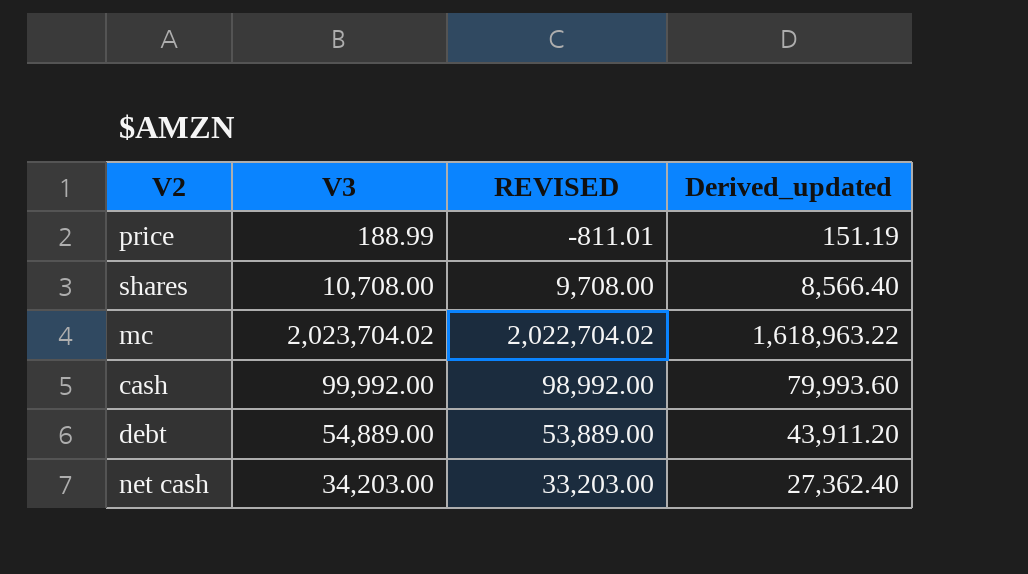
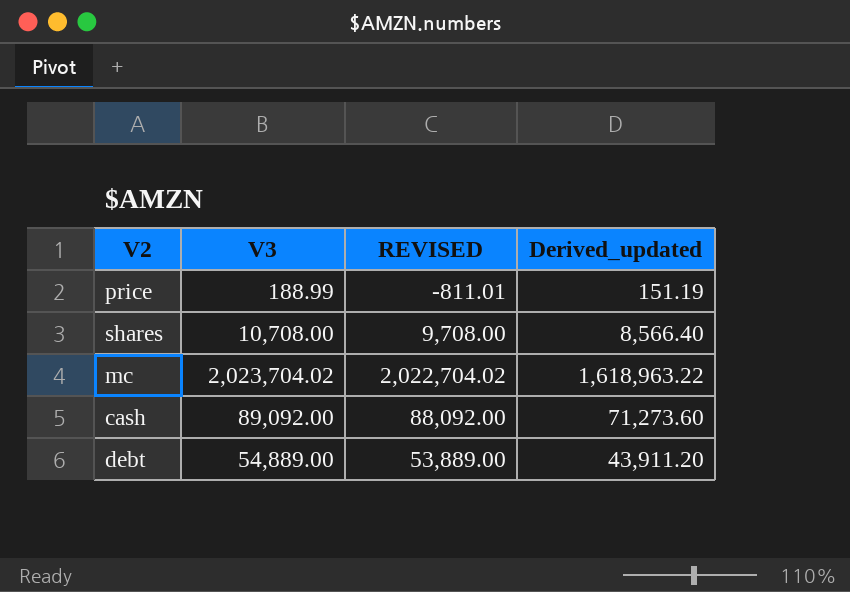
row net cash: 34,203.00 | 33,203.00 | 27,362.40 -> none
cash | V3: 99,992.00 -> 89,092.00
cash | REVISED: 98,992.00 -> 88,092.00
cash | Derived_updated: 79,993.60 -> 71,273.60

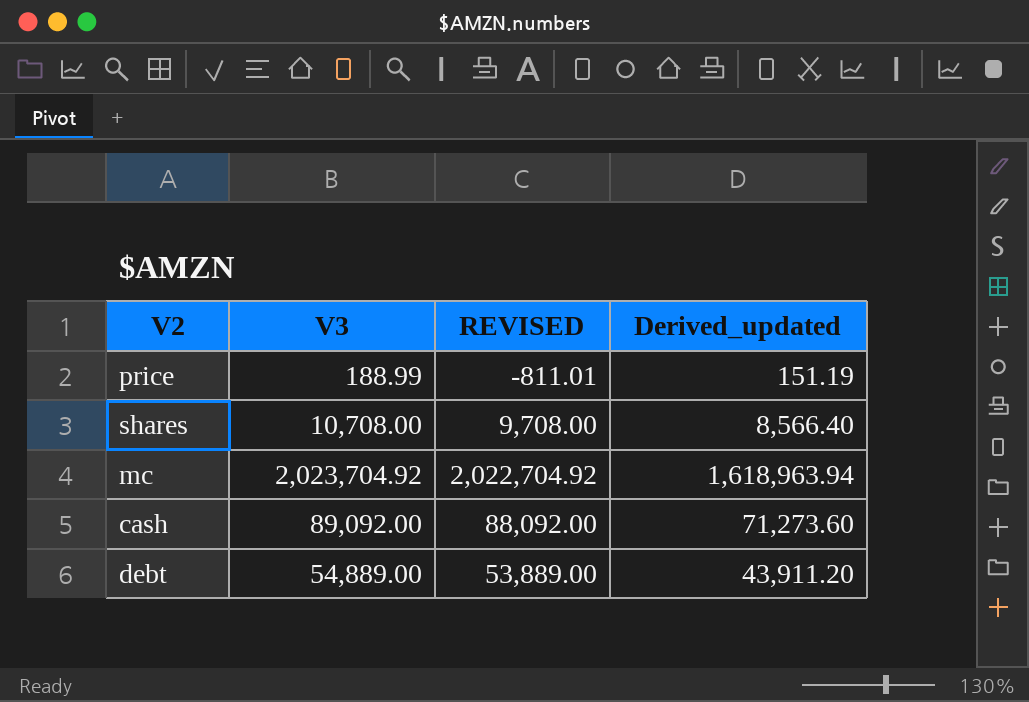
mc | V3: 2,023,704.02 -> 2,023,704.92
mc | REVISED: 2,022,704.02 -> 2,022,704.92
mc | Derived_updated: 1,618,963.22 -> 1,618,963.94

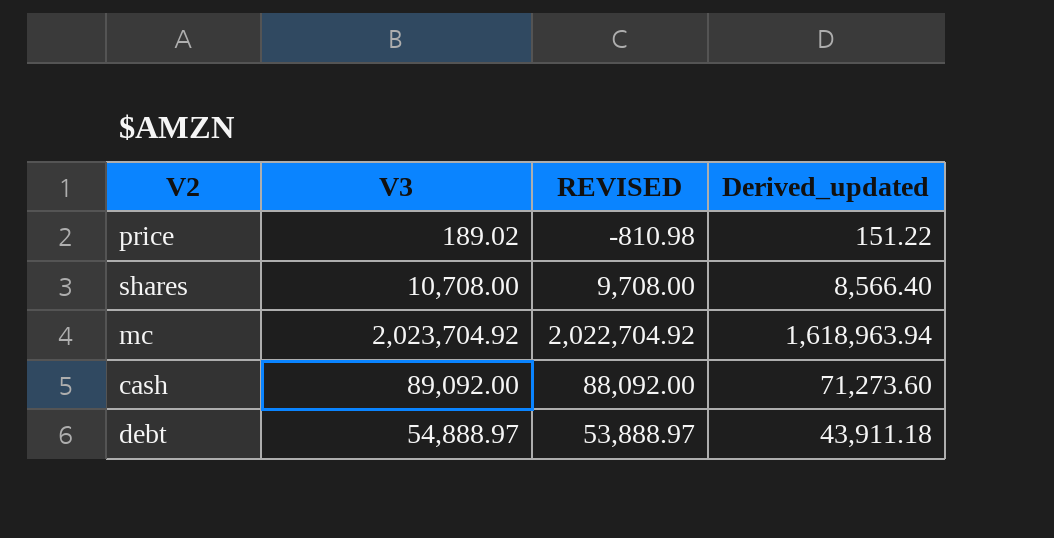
price | V3: 188.99 -> 189.02
price | REVISED: -811.01 -> -810.98
price | Derived_updated: 151.19 -> 151.22
debt | V3: 54,889.00 -> 54,888.97
debt | REVISED: 53,889.00 -> 53,888.97
debt | Derived_updated: 43,911.20 -> 43,911.18

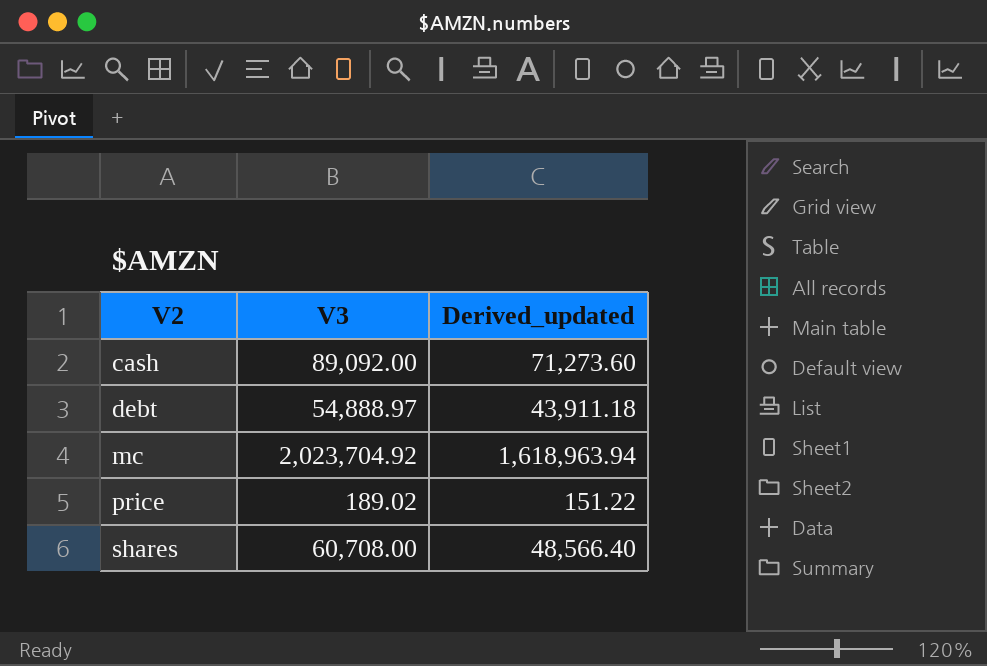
row order: none -> V2 ascending
column REVISED | formula: [V3] - 1000 -> none
shares | V3: 10,708.00 -> 60,708.00
shares | Derived_updated: 8,566.40 -> 48,566.40

